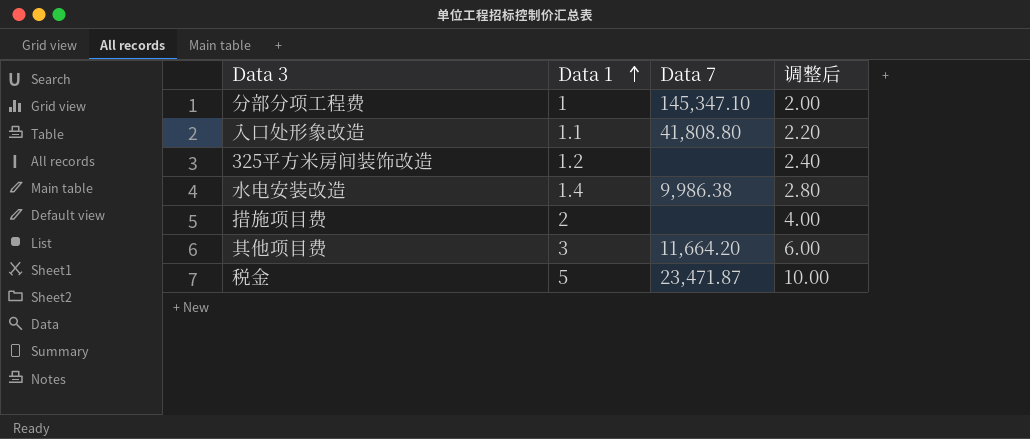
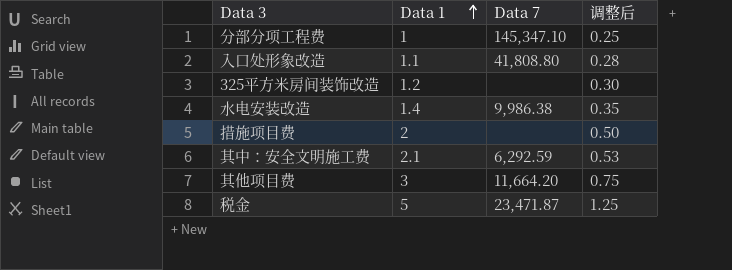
column 调整后 | formula: [Data 1] * 2 -> [Data 1] * 0.25
row 其中：安全文明施工费: none -> 2.1 | 6,292.59 | 0.53

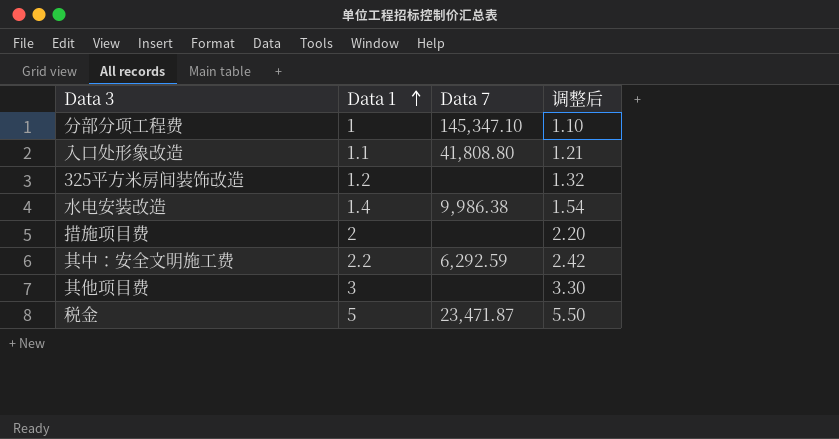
column 调整后 | formula: [Data 1] * 0.25 -> [Data 1] * 1.1
其中：安全文明施工费 | Data 1: 2.1 -> 2.2
其他项目费 | Data 7: 11,664.20 -> none

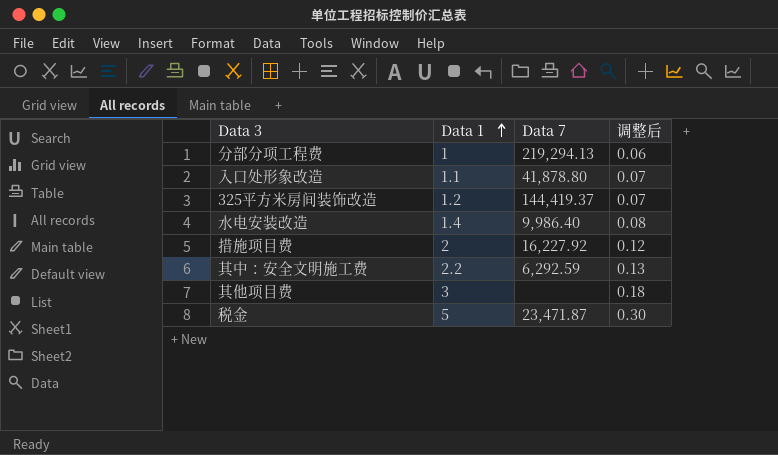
column 调整后 | formula: [Data 1] * 1.1 -> [Data 1] * 0.06
分部分项工程费 | Data 7: 145,347.10 -> 219,294.13
入口处形象改造 | Data 7: 41,808.80 -> 41,878.80
325平方米房间装饰改造 | Data 7: none -> 144,419.37
水电安装改造 | Data 7: 9,986.38 -> 9,986.40
措施项目费 | Data 7: none -> 16,227.92

